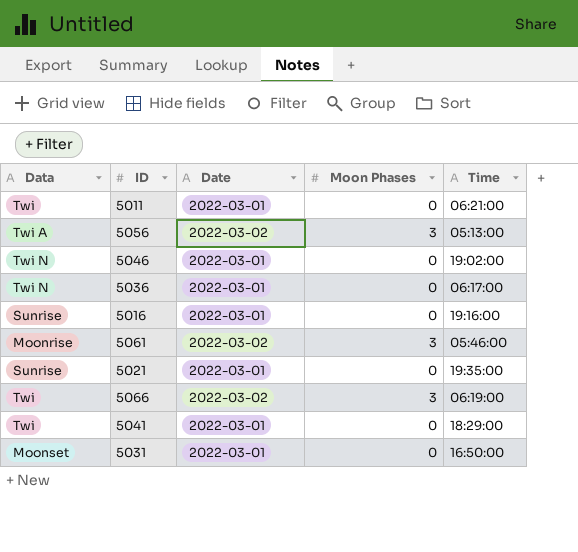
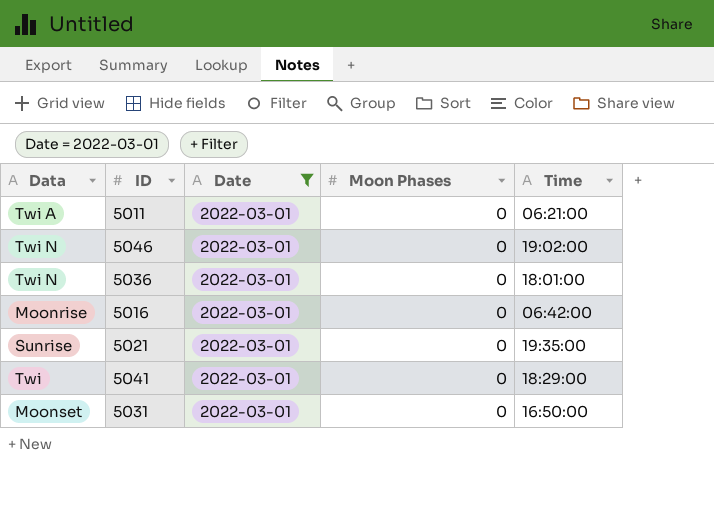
filter: none -> Date = 2022-03-01
5011 | Data: Twi -> Twi A
5036 | Time: 06:17:00 -> 18:01:00
5016 | Data: Sunrise -> Moonrise
5016 | Time: 19:16:00 -> 06:42:00

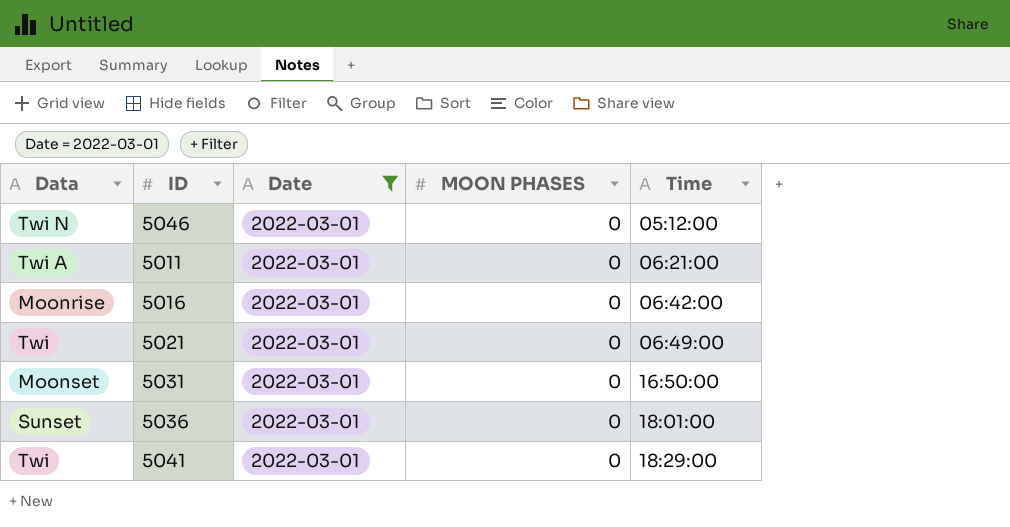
row order: none -> Time ascending
column name: Moon Phases -> MOON PHASES
5046 | Time: 19:02:00 -> 05:12:00
5021 | Data: Sunrise -> Twi
5021 | Time: 19:35:00 -> 06:49:00
5036 | Data: Twi N -> Sunset

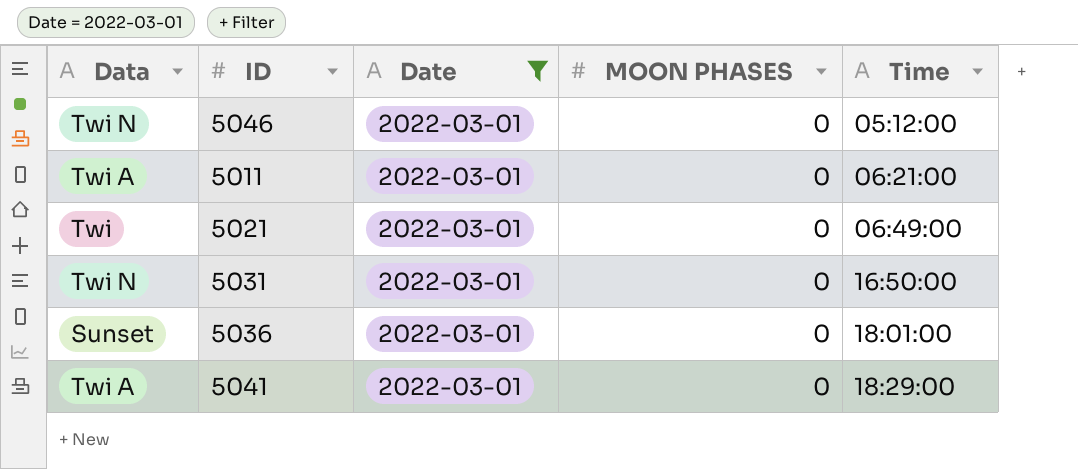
row 5016: Moonrise | 2022-03-01 | 0 | 06:42:00 -> none
5031 | Data: Moonset -> Twi N
5041 | Data: Twi -> Twi A

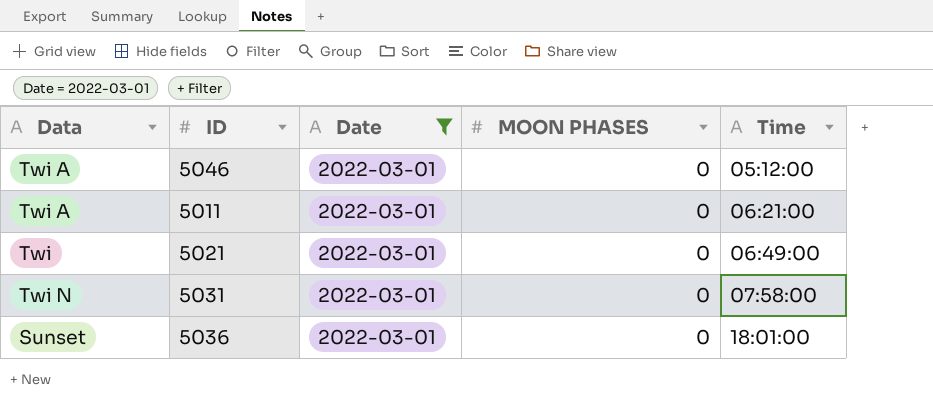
row 5041: Twi A | 2022-03-01 | 0 | 18:29:00 -> none
5046 | Data: Twi N -> Twi A
5031 | Time: 16:50:00 -> 07:58:00

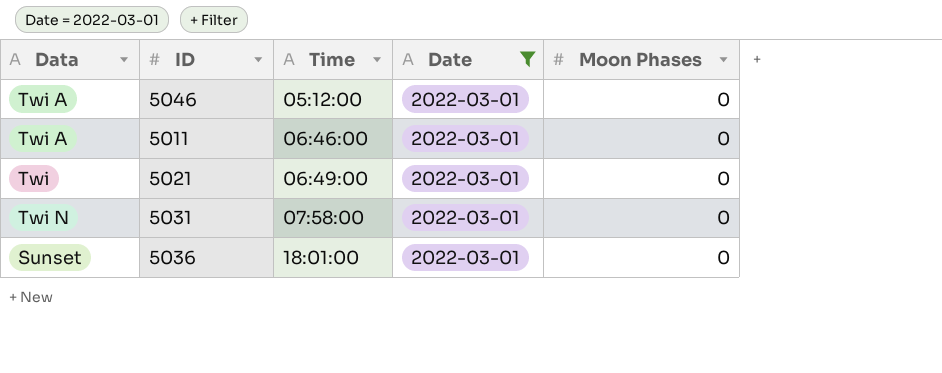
column Time | position: 5 -> 3
column name: MOON PHASES -> Moon Phases
5011 | Time: 06:21:00 -> 06:46:00

